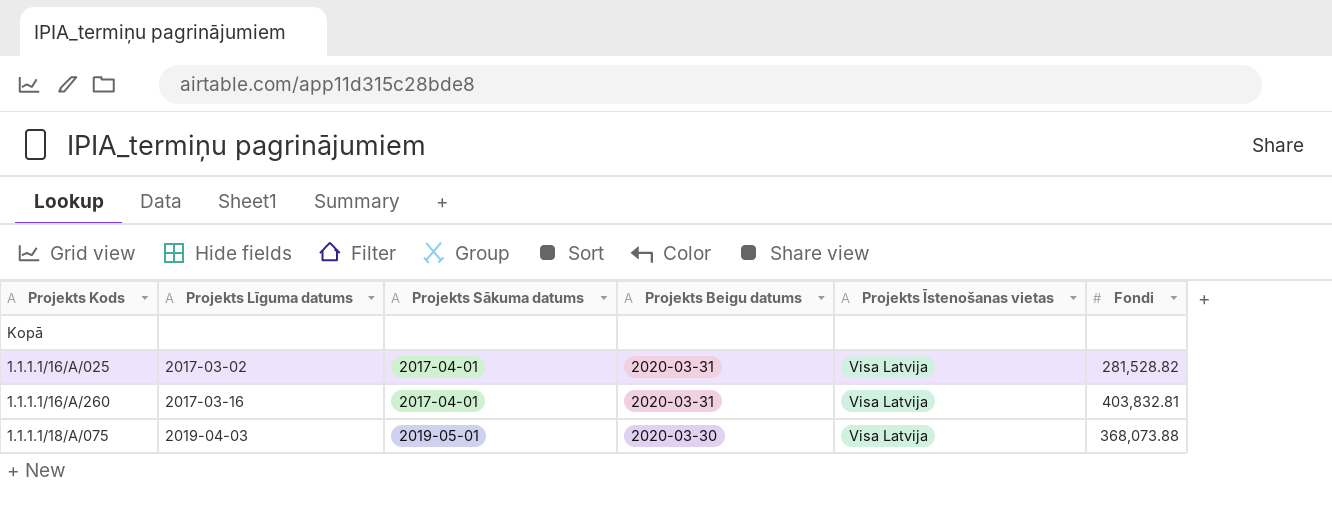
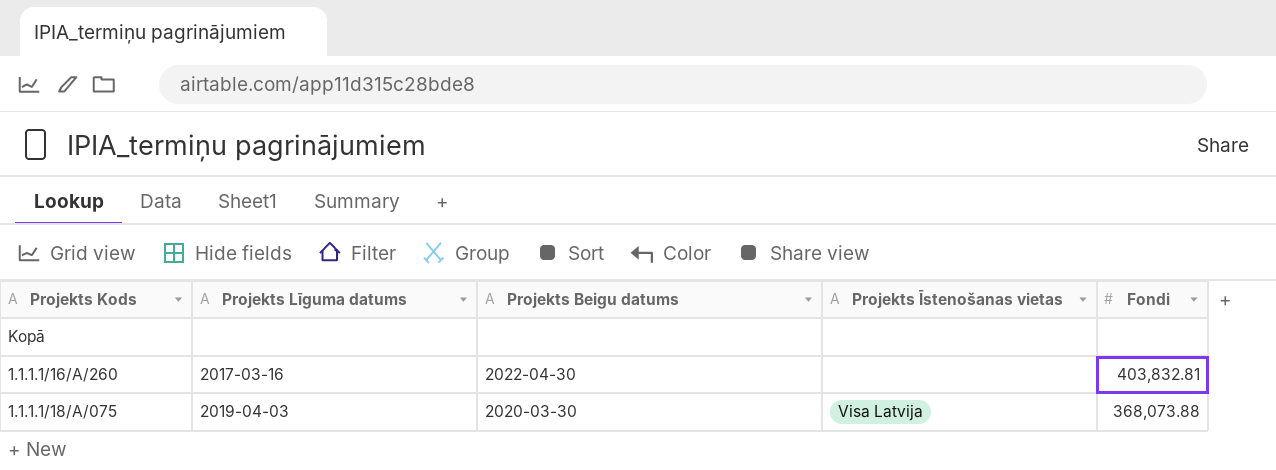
column Projekts Sākuma datums | position: 3 -> none
row 1.1.1.1/16/A/025: 2017-03-02 | 2017-04-01 | 2020-03-31 | Visa Latvija | 281,528.82 -> none
1.1.1.1/16/A/260 | Projekts Beigu datums: 2020-03-31 -> 2022-04-30
1.1.1.1/16/A/260 | Projekts Īstenošanas vietas: Visa Latvija -> none

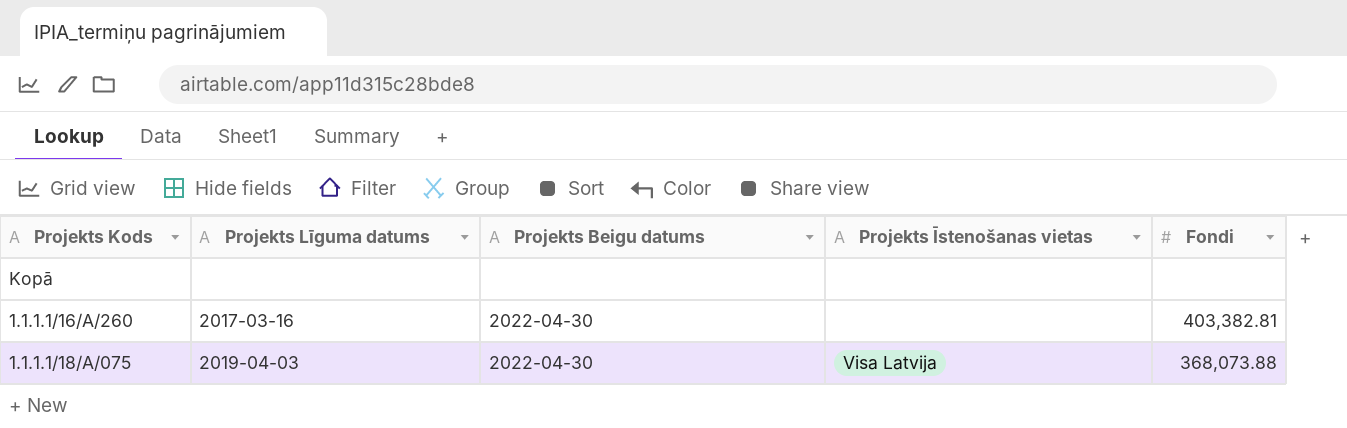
1.1.1.1/16/A/260 | Fondi: 403,832.81 -> 403,382.81
1.1.1.1/18/A/075 | Projekts Beigu datums: 2020-03-30 -> 2022-04-30

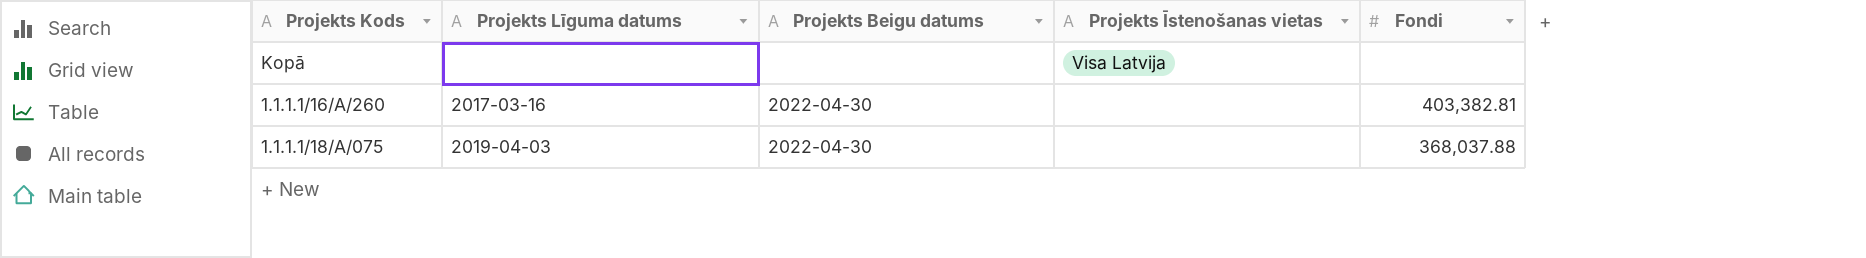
Kopā | Projekts Īstenošanas vietas: none -> Visa Latvija
1.1.1.1/18/A/075 | Projekts Īstenošanas vietas: Visa Latvija -> none
1.1.1.1/18/A/075 | Fondi: 368,073.88 -> 368,037.88

